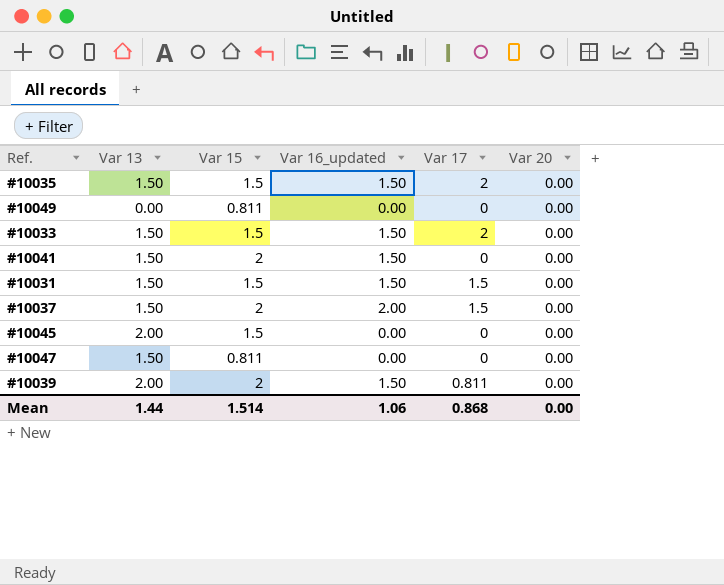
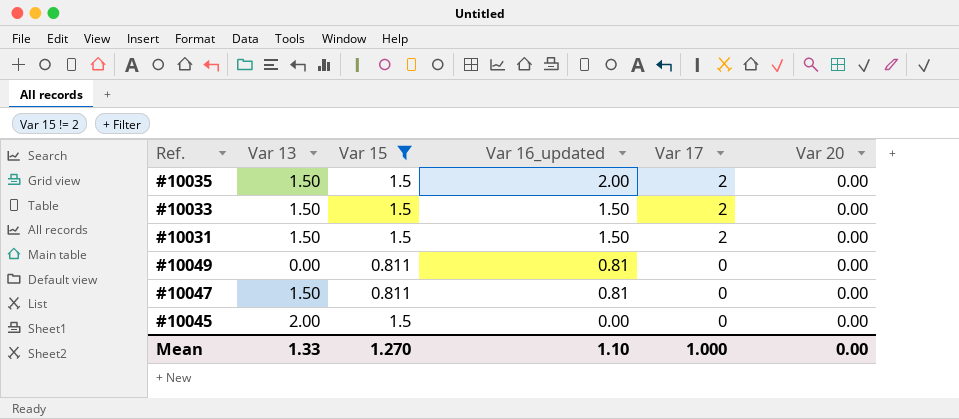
filter: none -> Var 15 != 2
row order: none -> Var 16_updated descending
#10035 | Var 16_updated: 1.50 -> 2.00
#10031 | Var 17: 1.5 -> 2
#10049 | Var 16_updated: 0.00 -> 0.81
#10047 | Var 16_updated: 0.00 -> 0.81
Mean | Var 13: 1.44 -> 1.33
Mean | Var 15: 1.514 -> 1.270
Mean | Var 16_updated: 1.06 -> 1.10
Mean | Var 17: 0.868 -> 1.000

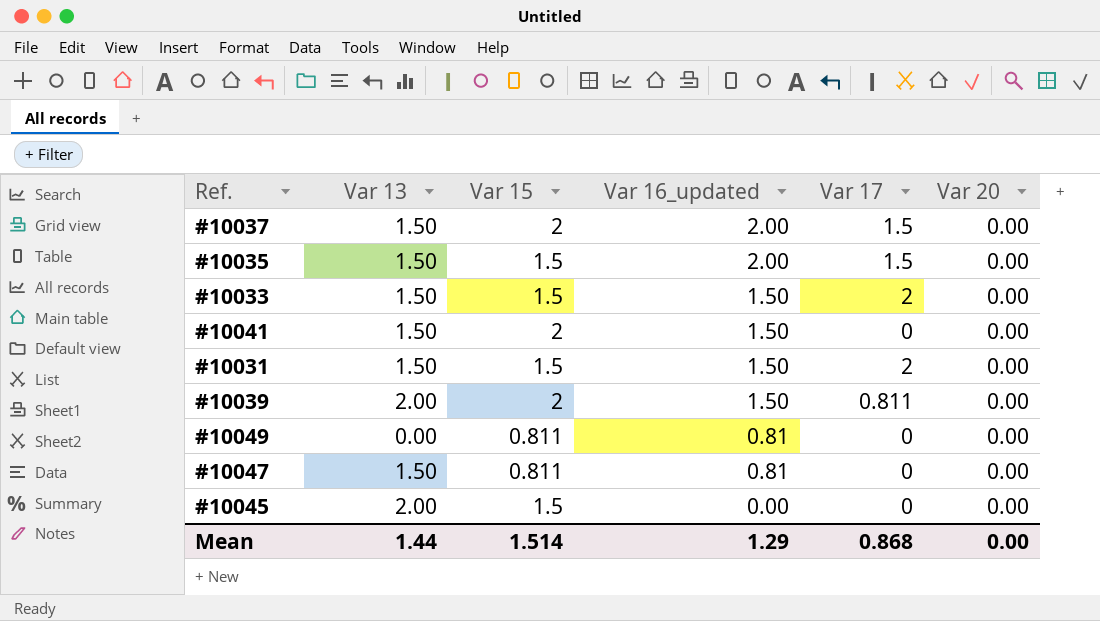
filter: Var 15 != 2 -> none
#10035 | Var 17: 2 -> 1.5
Mean | Var 13: 1.33 -> 1.44
Mean | Var 15: 1.270 -> 1.514
Mean | Var 16_updated: 1.10 -> 1.29
Mean | Var 17: 1.000 -> 0.868

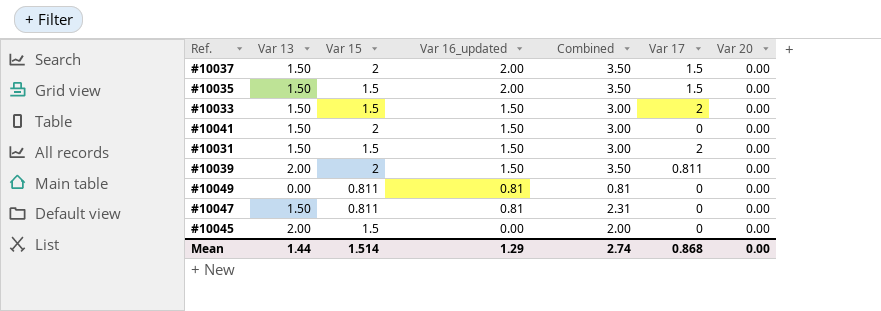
column Combined | formula: none -> [Var 13] + [Var 16_updated]

